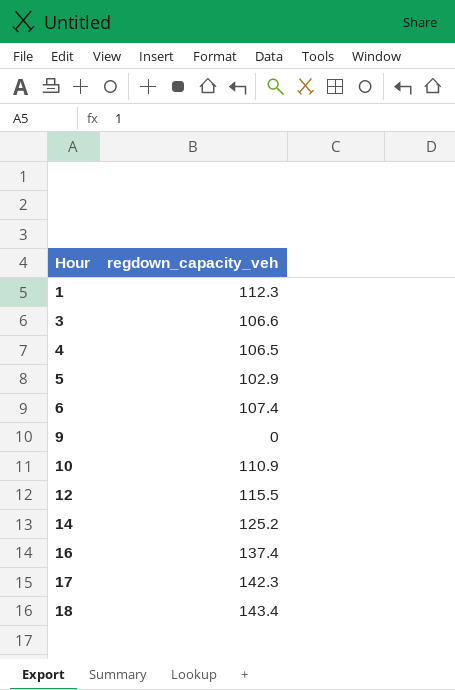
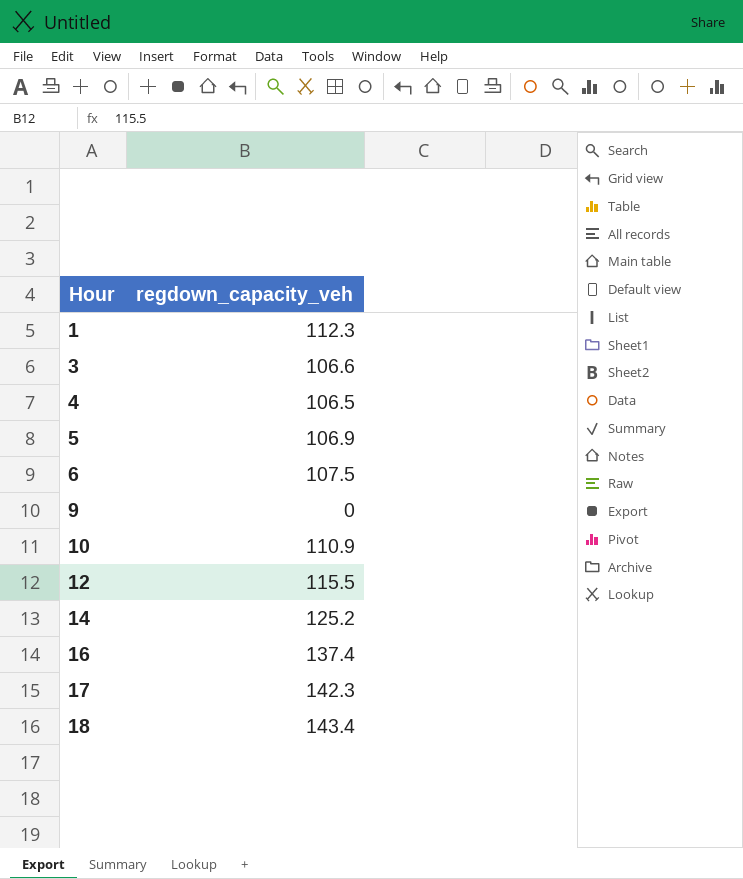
5 | regdown_capacity_veh: 102.9 -> 106.9
6 | regdown_capacity_veh: 107.4 -> 107.5

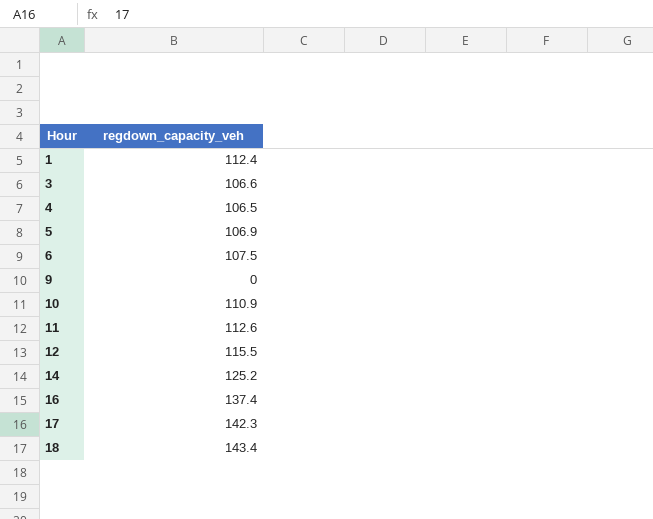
1 | regdown_capacity_veh: 112.3 -> 112.4
row 11: none -> 112.6

